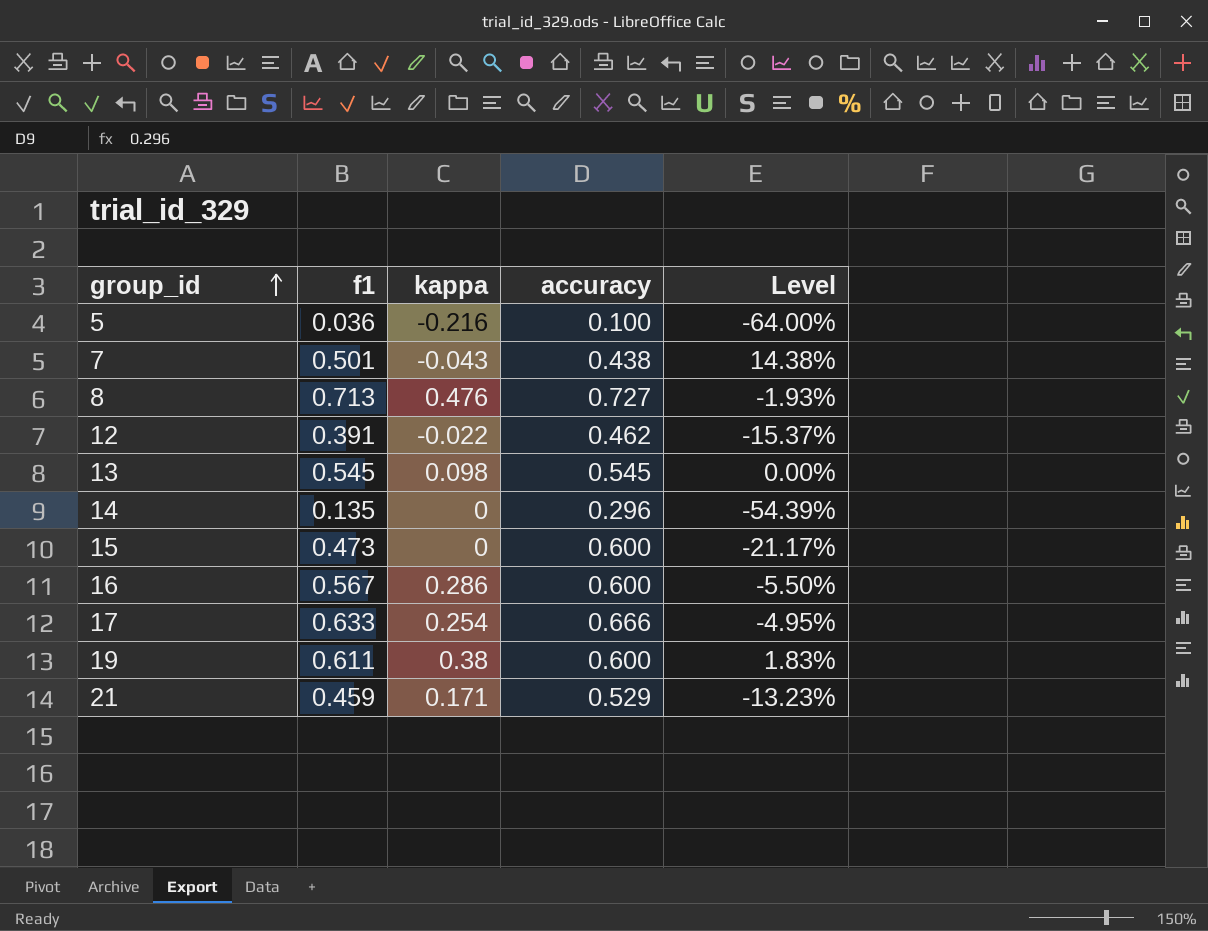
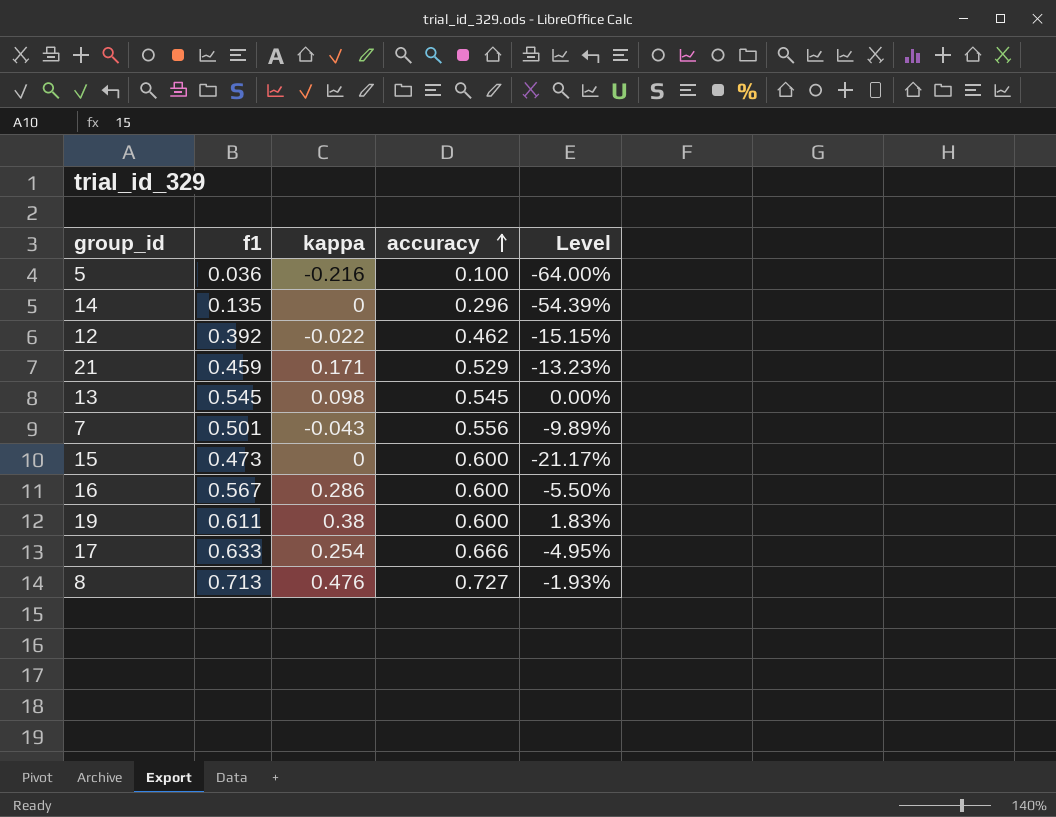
row order: group_id ascending -> accuracy ascending
12 | f1: 0.391 -> 0.392
12 | Level: -15.37% -> -15.15%
7 | accuracy: 0.438 -> 0.556
7 | Level: 14.38% -> -9.89%

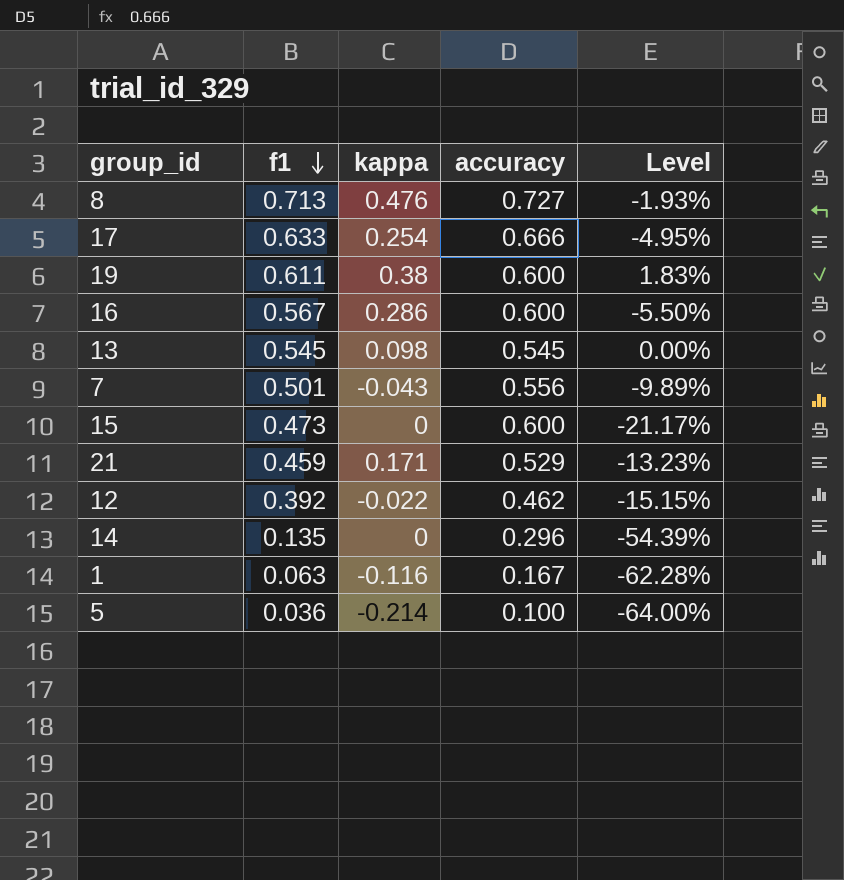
row order: accuracy ascending -> f1 descending
row 1: none -> 0.063 | -0.116 | 0.167 | -62.28%
5 | kappa: -0.216 -> -0.214

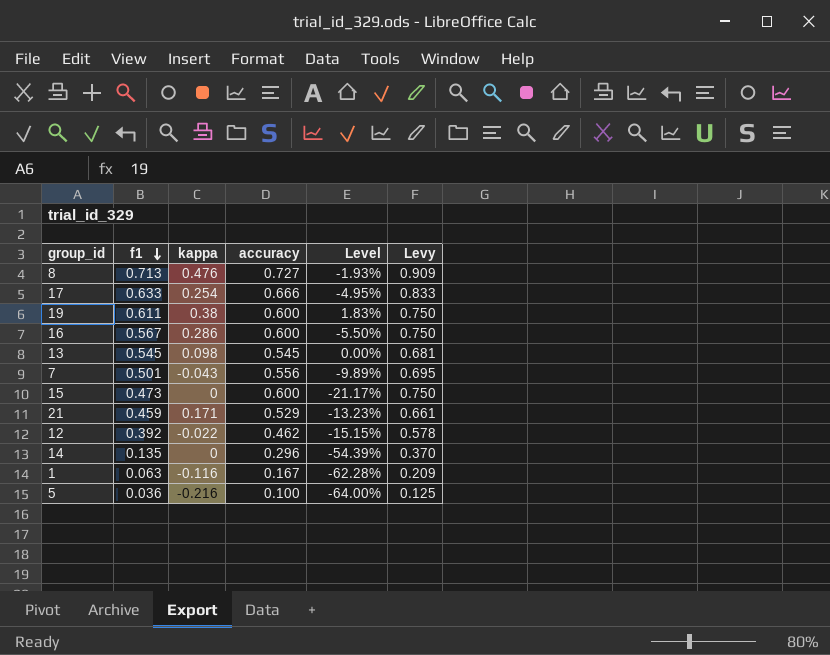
column Levy | formula: none -> [accuracy] * 1.25
5 | kappa: -0.214 -> -0.216

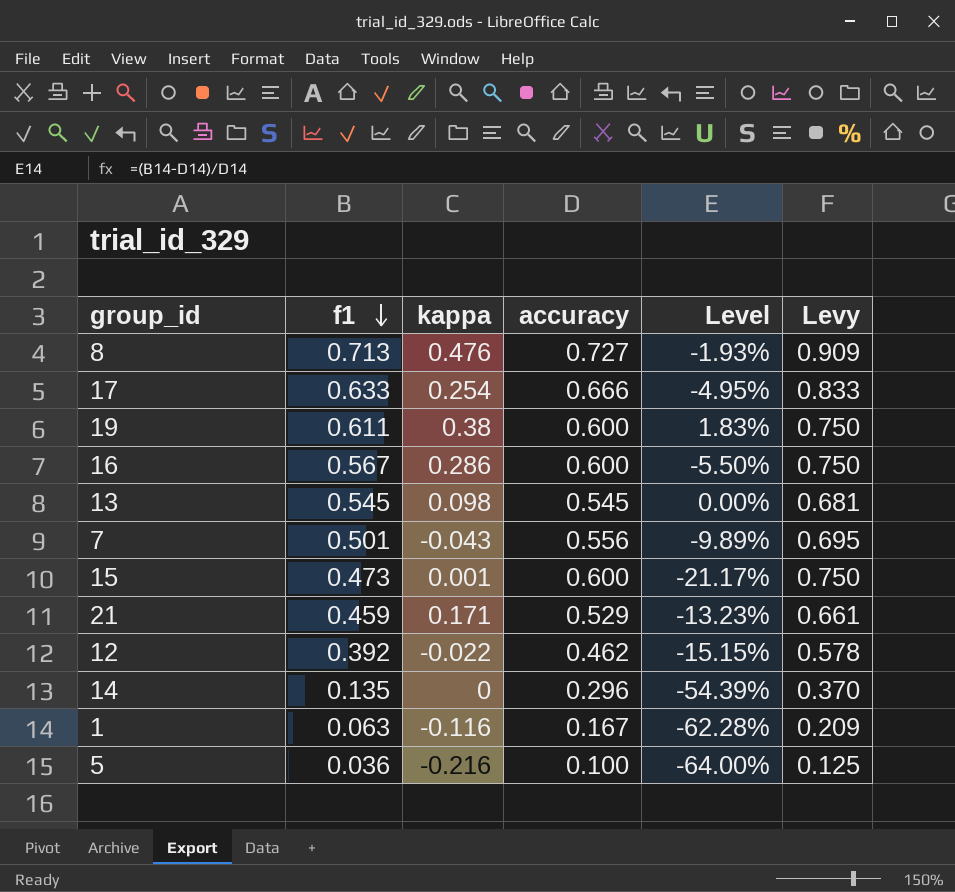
15 | kappa: 0 -> 0.001

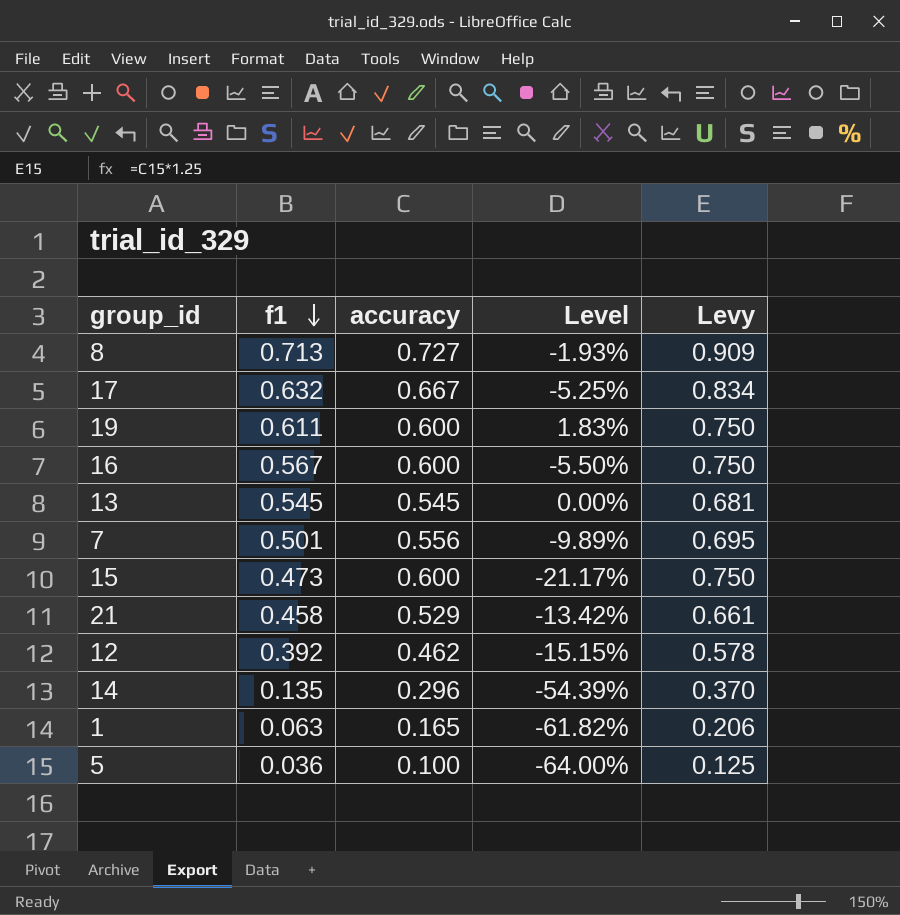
column kappa | position: 3 -> none
17 | f1: 0.633 -> 0.632
17 | accuracy: 0.666 -> 0.667
17 | Level: -4.95% -> -5.25%
17 | Levy: 0.833 -> 0.834
21 | f1: 0.459 -> 0.458
21 | Level: -13.23% -> -13.42%
1 | accuracy: 0.167 -> 0.165
1 | Level: -62.28% -> -61.82%
1 | Levy: 0.209 -> 0.206

